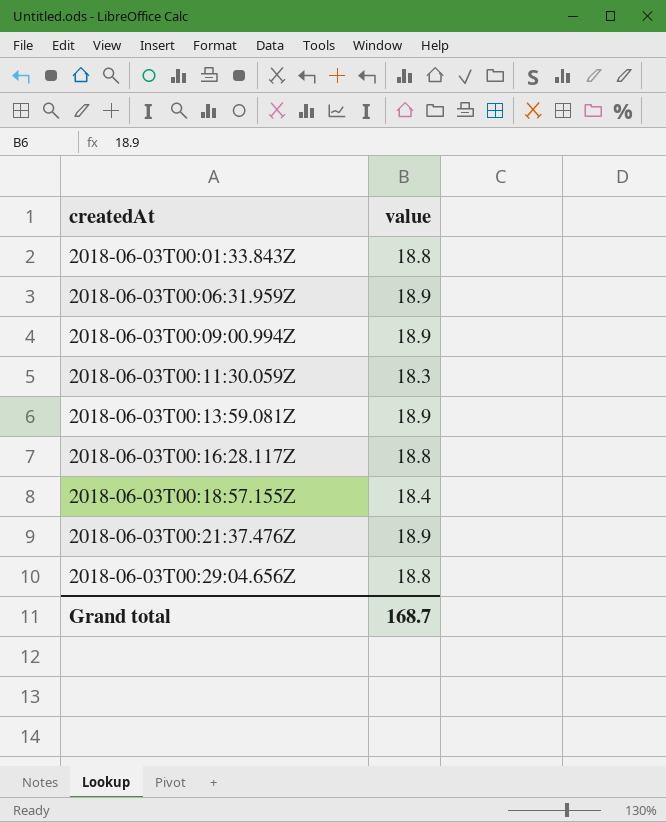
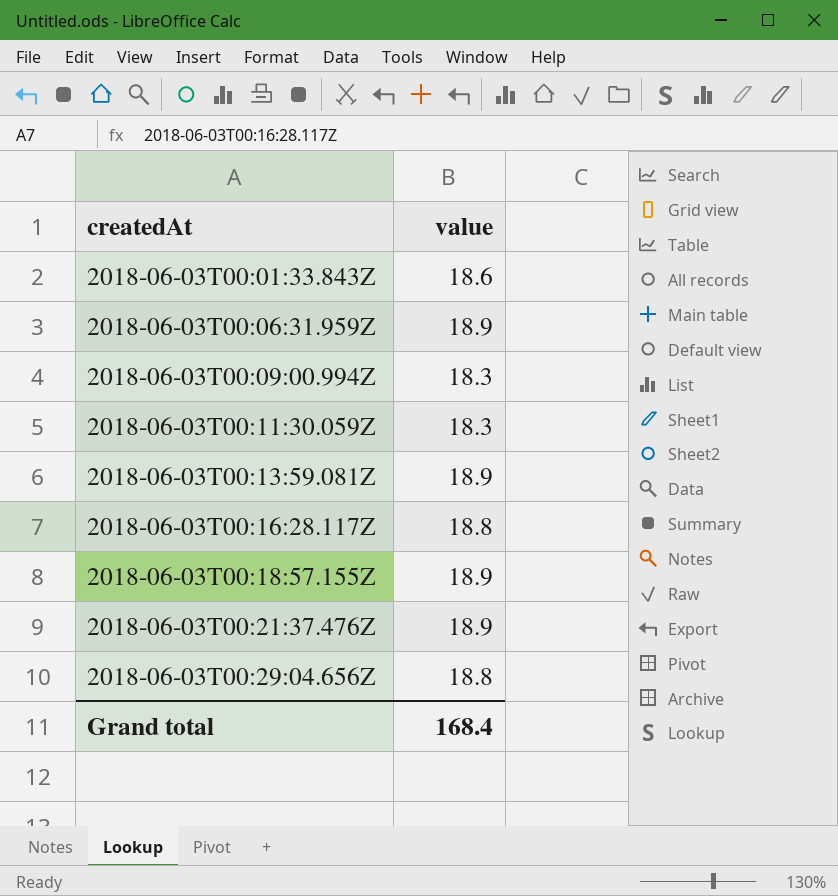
2018-06-03T00:01:33.843Z | value: 18.8 -> 18.6
2018-06-03T00:09:00.994Z | value: 18.9 -> 18.3
2018-06-03T00:18:57.155Z | value: 18.4 -> 18.9
Grand total | value: 168.7 -> 168.4

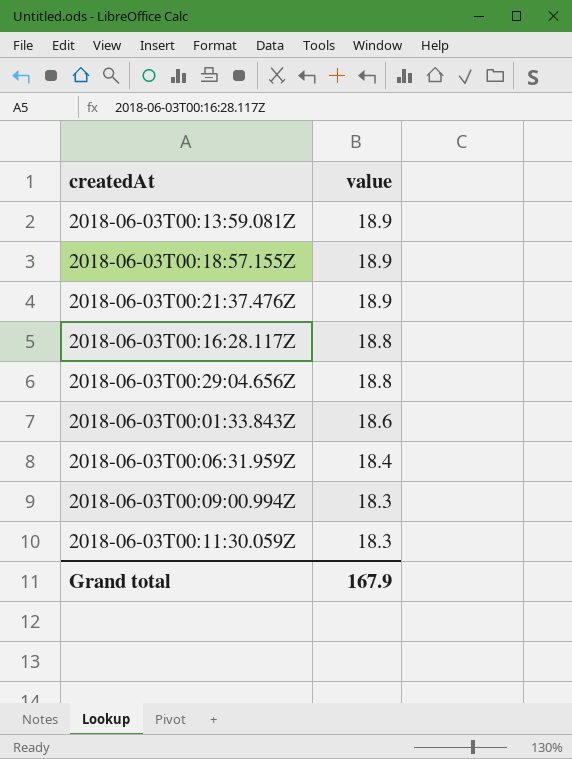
row order: createdAt ascending -> value descending
2018-06-03T00:06:31.959Z | value: 18.9 -> 18.4
Grand total | value: 168.4 -> 167.9

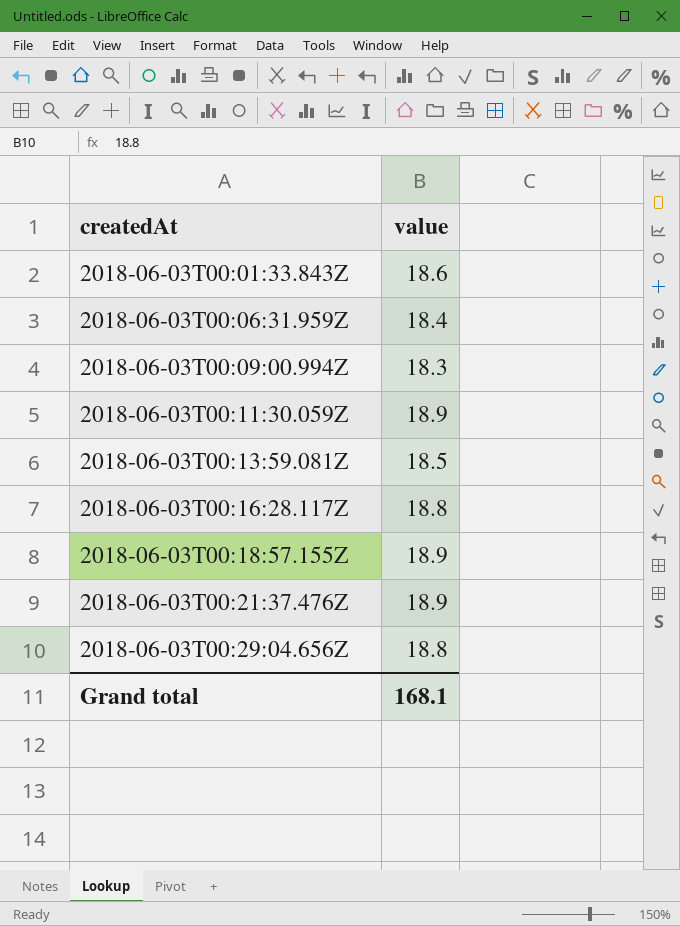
row order: value descending -> createdAt ascending
2018-06-03T00:11:30.059Z | value: 18.3 -> 18.9
2018-06-03T00:13:59.081Z | value: 18.9 -> 18.5
Grand total | value: 167.9 -> 168.1

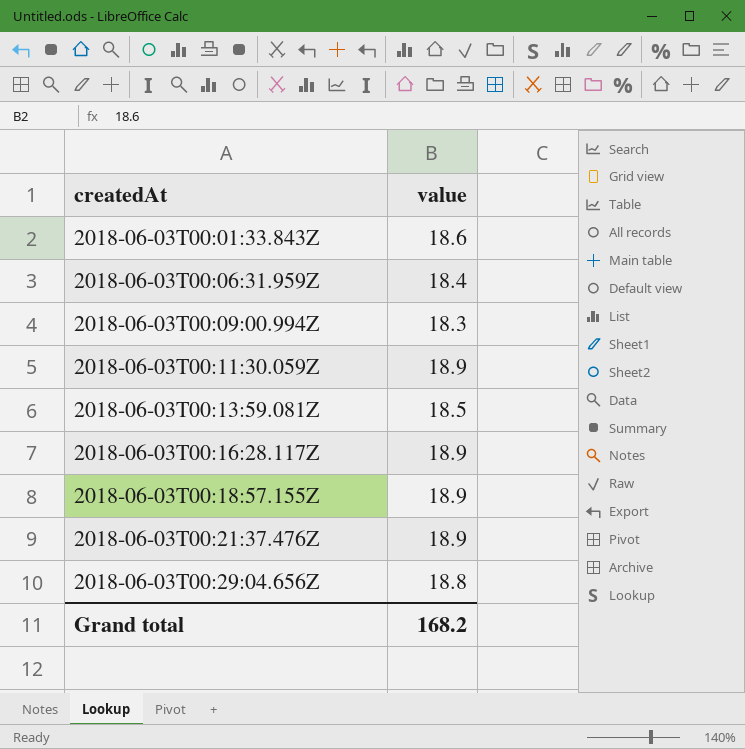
2018-06-03T00:16:28.117Z | value: 18.8 -> 18.9
Grand total | value: 168.1 -> 168.2

